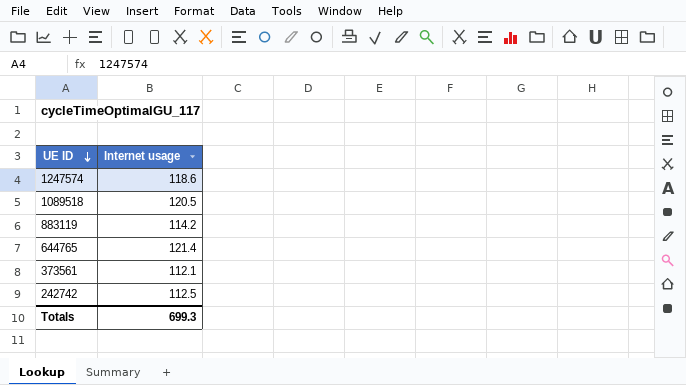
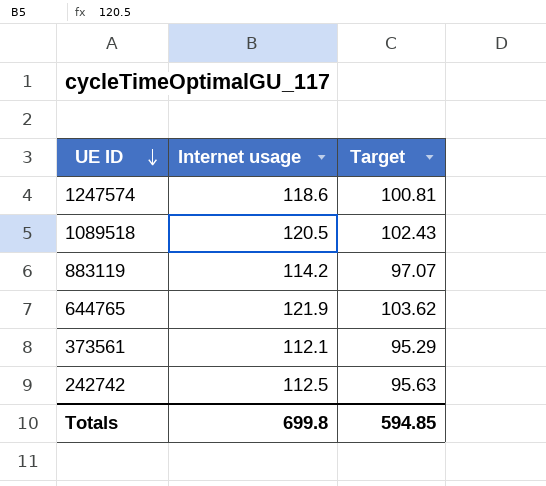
column Target | formula: none -> [Internet usage] * 0.85
644765 | Internet usage: 121.4 -> 121.9
Totals | Internet usage: 699.3 -> 699.8

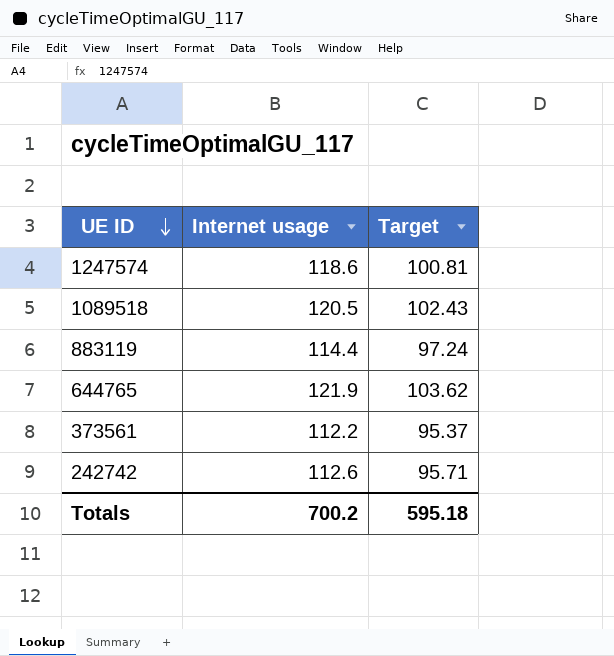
883119 | Internet usage: 114.2 -> 114.4
883119 | Target: 97.07 -> 97.24
373561 | Internet usage: 112.1 -> 112.2
373561 | Target: 95.29 -> 95.37
242742 | Internet usage: 112.5 -> 112.6
242742 | Target: 95.63 -> 95.71
Totals | Internet usage: 699.8 -> 700.2
Totals | Target: 594.85 -> 595.18

